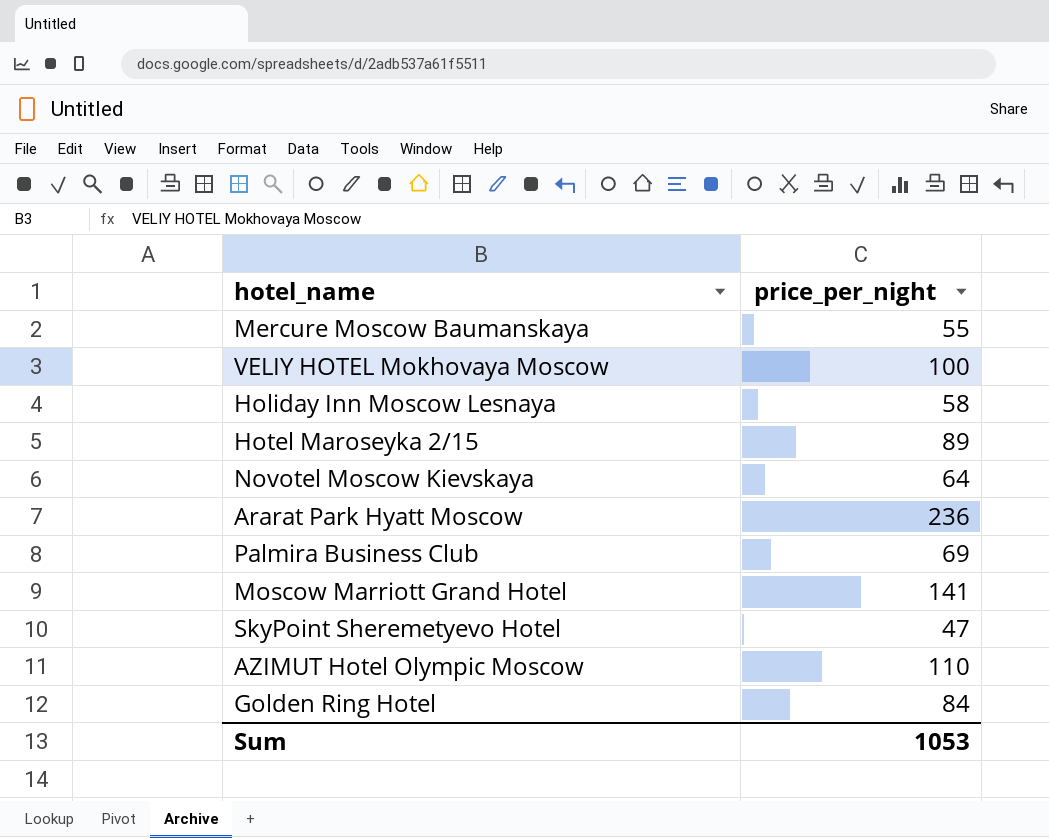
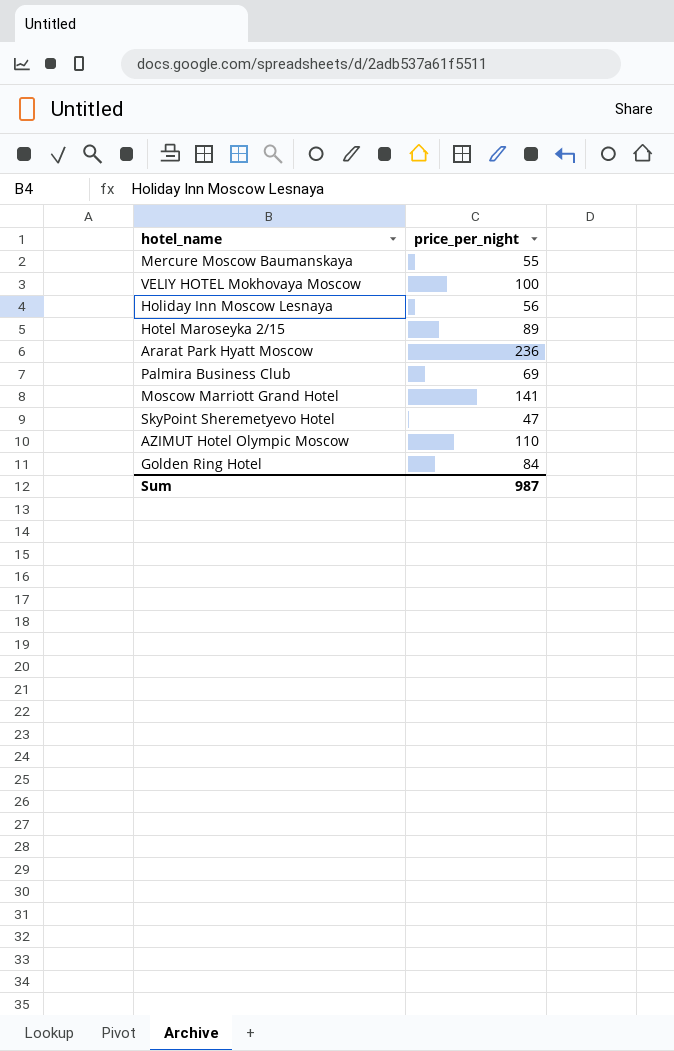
row Novotel Moscow Kievskaya: 64 -> none
Holiday Inn Moscow Lesnaya | price_per_night: 58 -> 56
Sum | price_per_night: 1053 -> 987

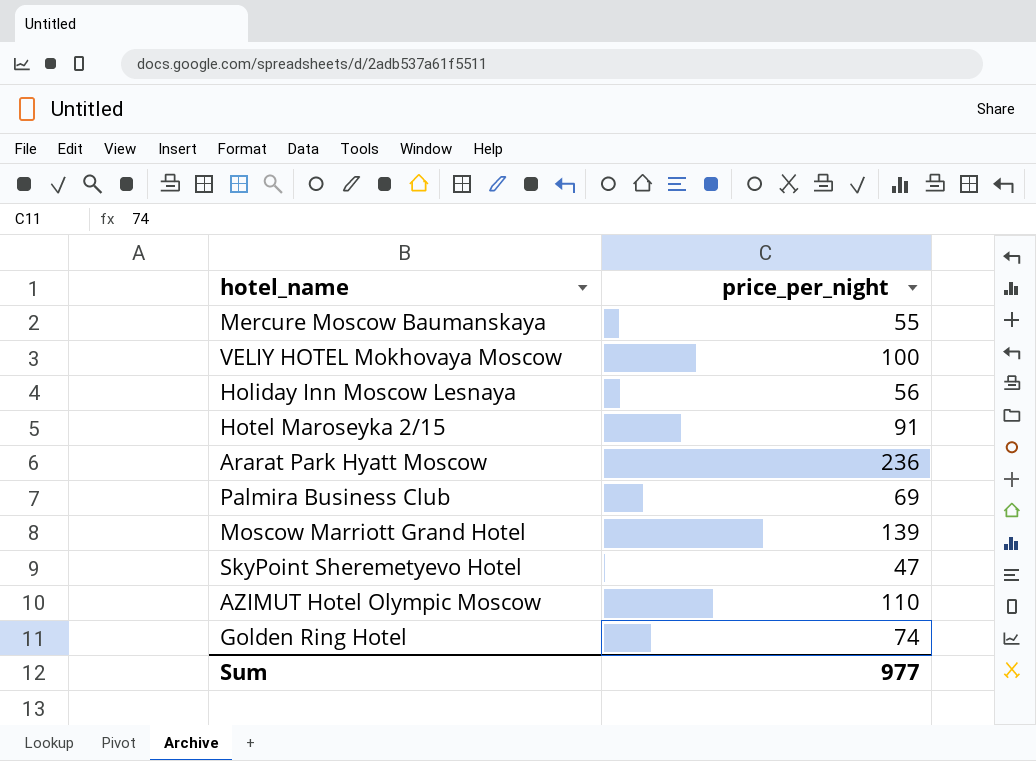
Hotel Maroseyka 2/15 | price_per_night: 89 -> 91
Moscow Marriott Grand Hotel | price_per_night: 141 -> 139
Golden Ring Hotel | price_per_night: 84 -> 74
Sum | price_per_night: 987 -> 977

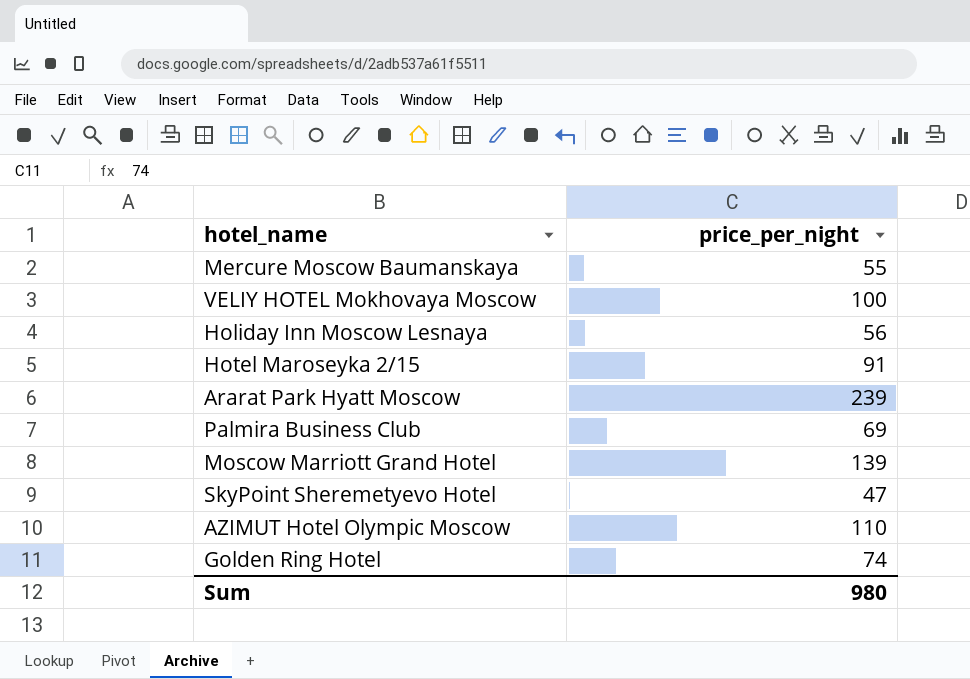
Ararat Park Hyatt Moscow | price_per_night: 236 -> 239
Sum | price_per_night: 977 -> 980

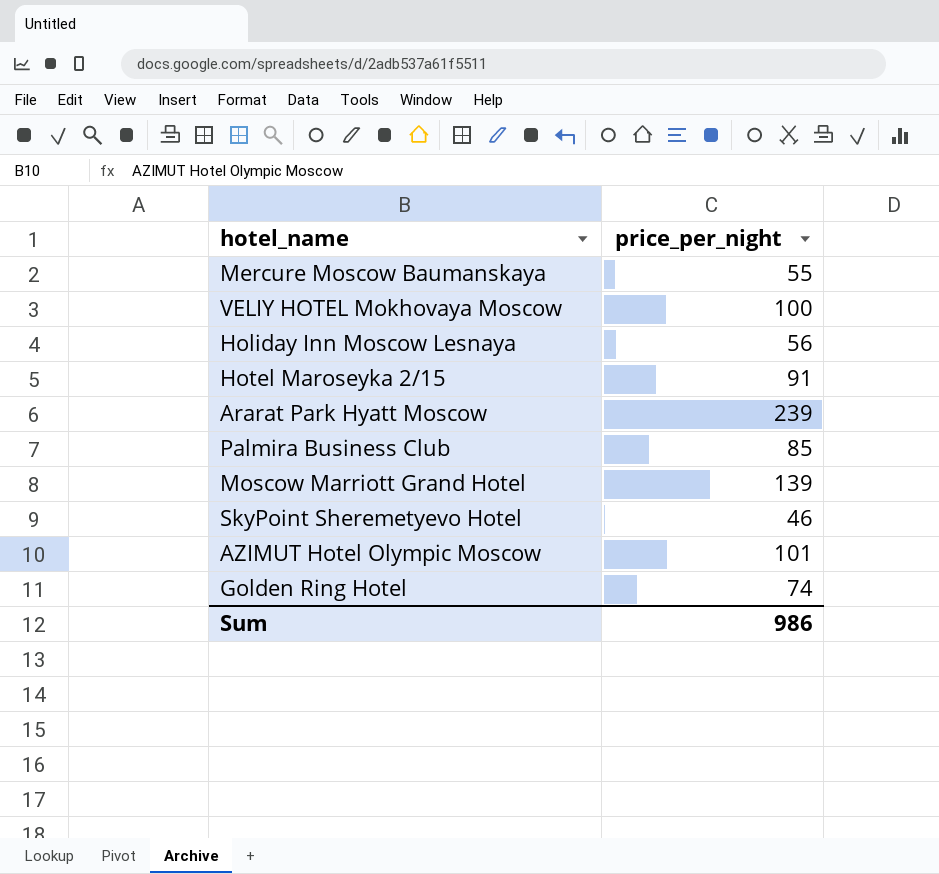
Palmira Business Club | price_per_night: 69 -> 85
SkyPoint Sheremetyevo Hotel | price_per_night: 47 -> 46
AZIMUT Hotel Olympic Moscow | price_per_night: 110 -> 101
Sum | price_per_night: 980 -> 986

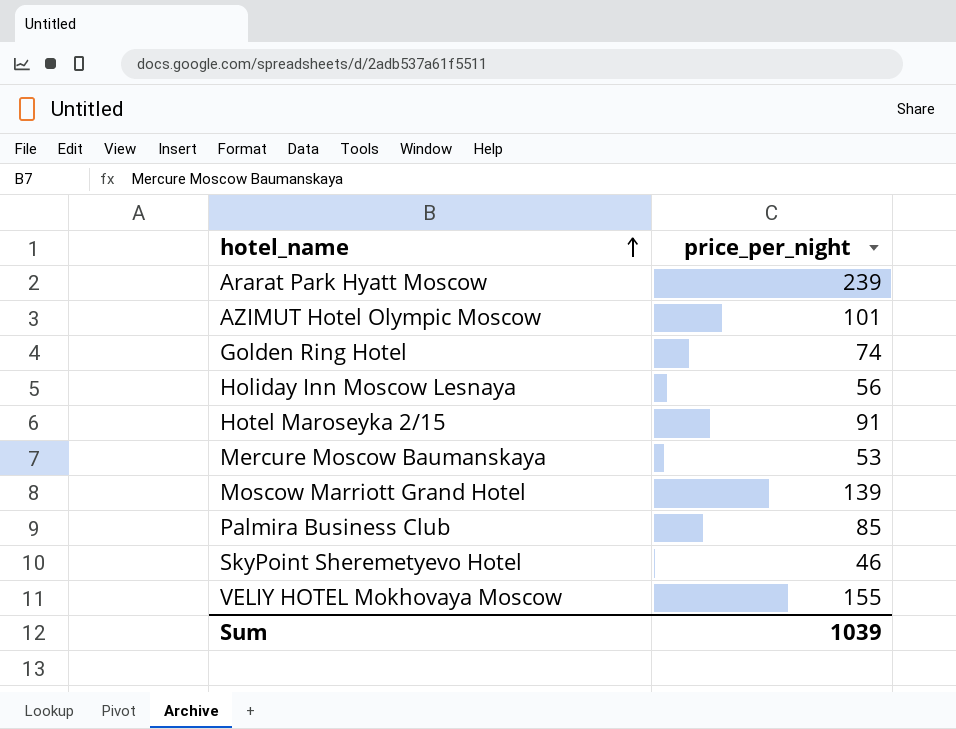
row order: none -> hotel_name ascending
Mercure Moscow Baumanskaya | price_per_night: 55 -> 53
VELIY HOTEL Mokhovaya Moscow | price_per_night: 100 -> 155
Sum | price_per_night: 986 -> 1039

